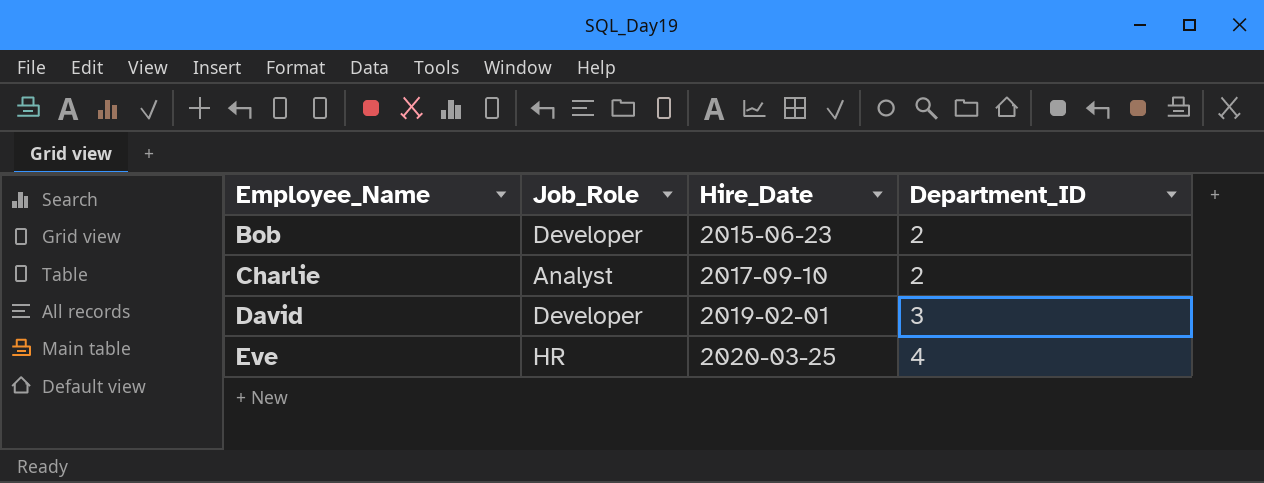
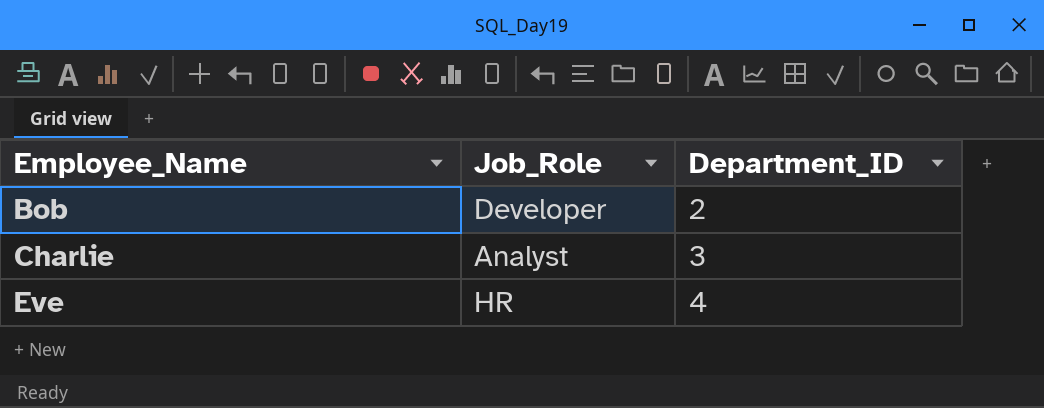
column Hire_Date | position: 3 -> none
row David: Developer | 2019-02-01 | 3 -> none
Charlie | Department_ID: 2 -> 3

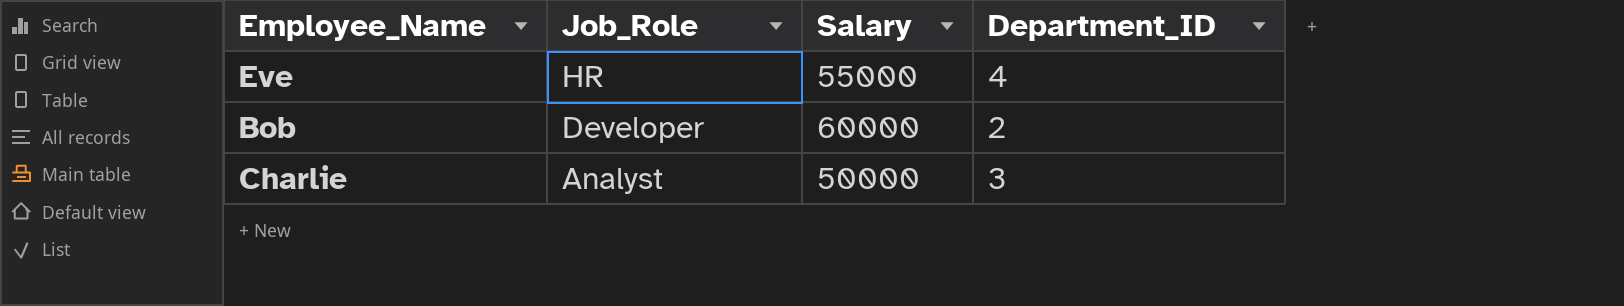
row order: Employee_Name ascending -> Job_Role descending
column Salary | position: none -> 3

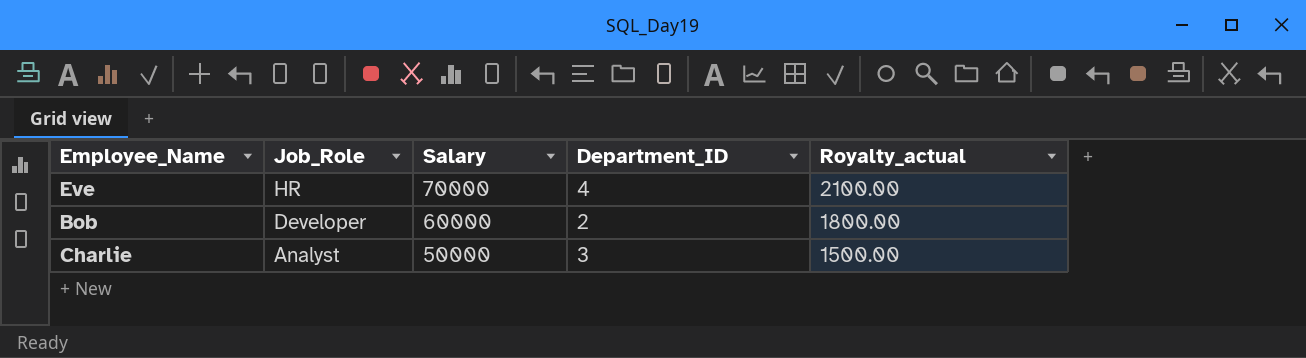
column Royalty_actual | formula: none -> [Salary] * 0.03
Eve | Salary: 55000 -> 70000

